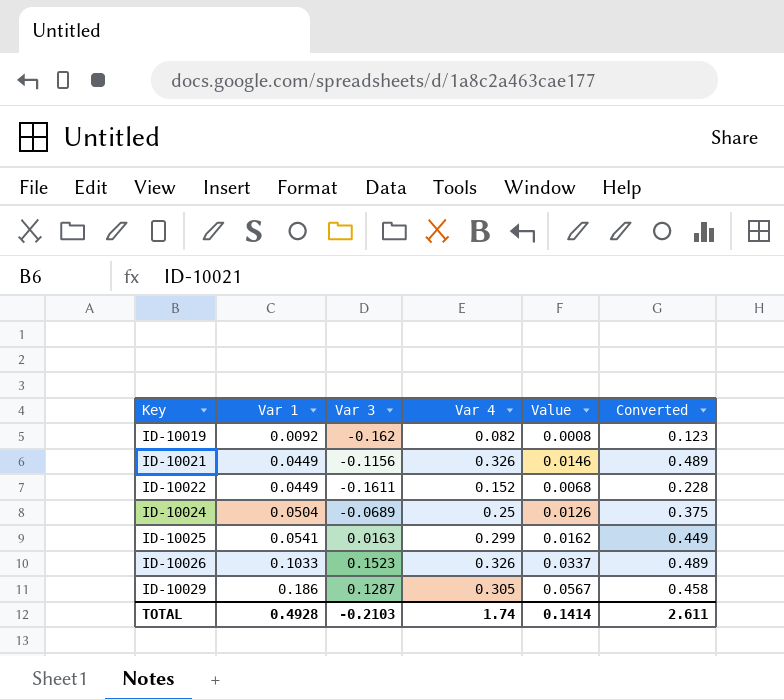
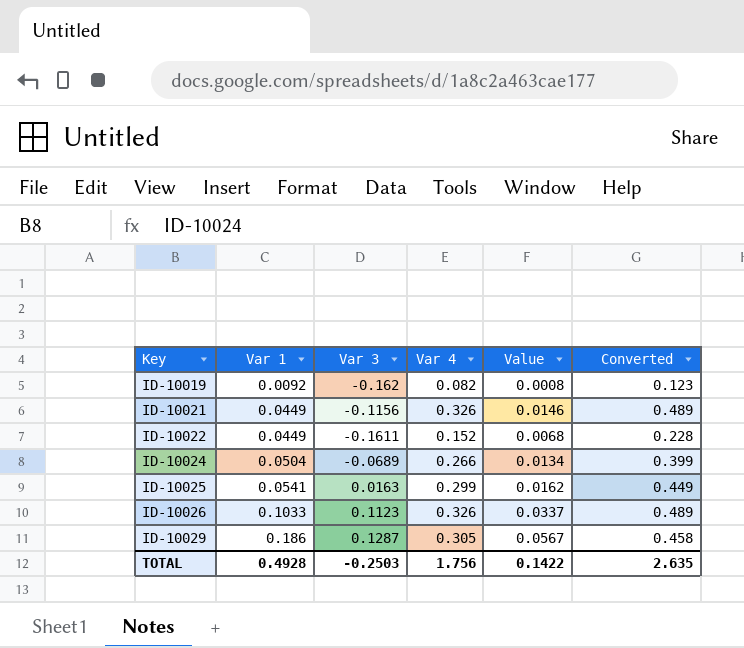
ID-10024 | Var 4: 0.25 -> 0.266
ID-10024 | Value: 0.0126 -> 0.0134
ID-10024 | Converted: 0.375 -> 0.399
ID-10026 | Var 3: 0.1523 -> 0.1123
TOTAL | Var 3: -0.2103 -> -0.2503
TOTAL | Var 4: 1.74 -> 1.756
TOTAL | Value: 0.1414 -> 0.1422
TOTAL | Converted: 2.611 -> 2.635

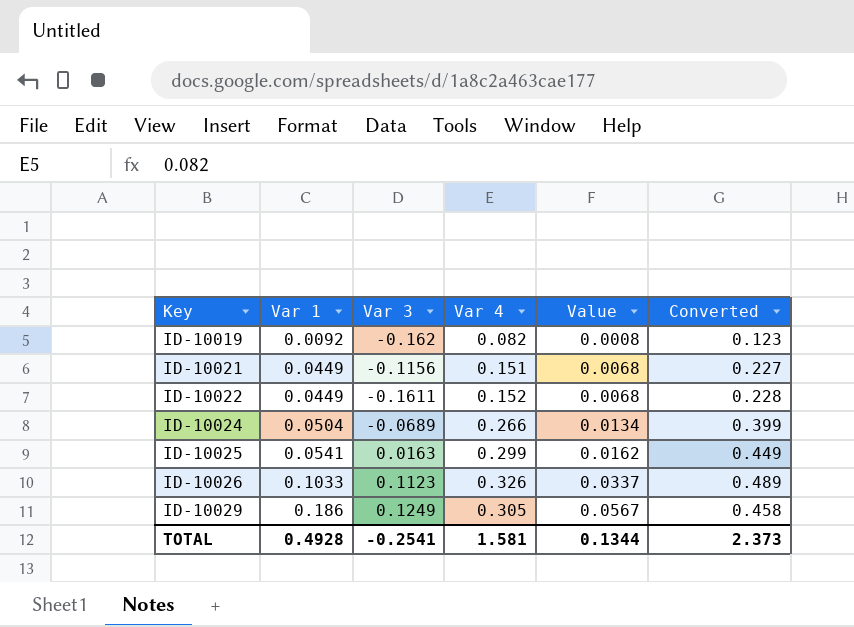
ID-10021 | Var 4: 0.326 -> 0.151
ID-10021 | Value: 0.0146 -> 0.0068
ID-10021 | Converted: 0.489 -> 0.227
ID-10029 | Var 3: 0.1287 -> 0.1249
TOTAL | Var 3: -0.2503 -> -0.2541
TOTAL | Var 4: 1.756 -> 1.581
TOTAL | Value: 0.1422 -> 0.1344
TOTAL | Converted: 2.635 -> 2.373

